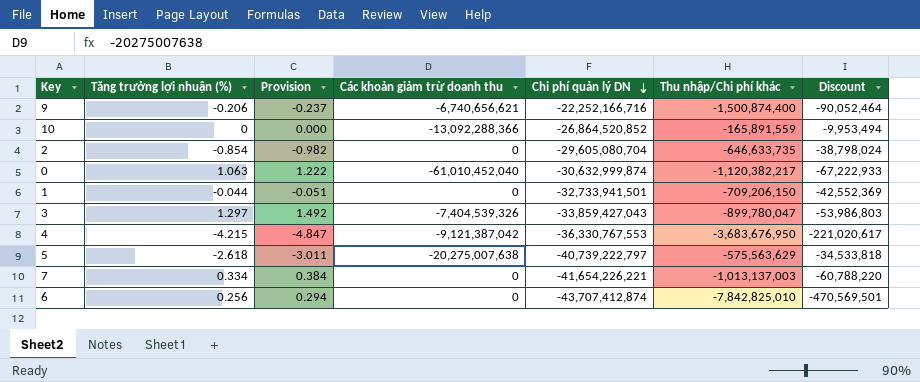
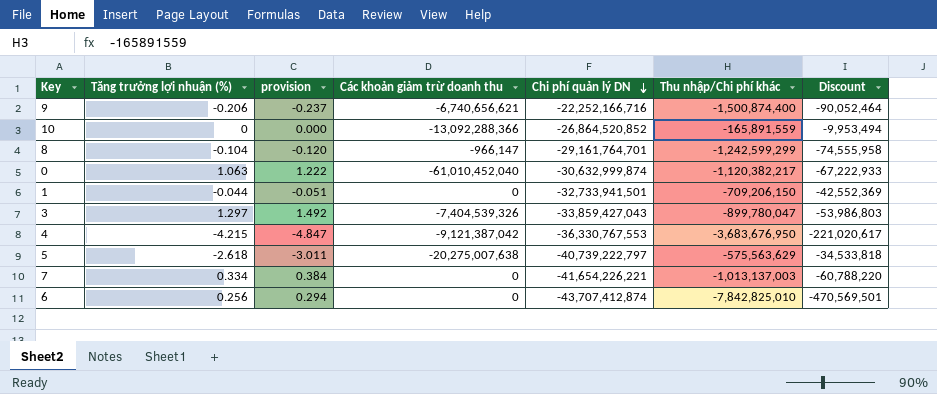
column name: Provision -> provision
row 2: -0.854 | -0.982 | 0 | -29,605,080,704 | -646,633,735 | -38,798,024 -> none
row 8: none -> -0.104 | -0.120 | -966,147 | -29,161,764,701 | -1,242,599,299 | -74,555,958

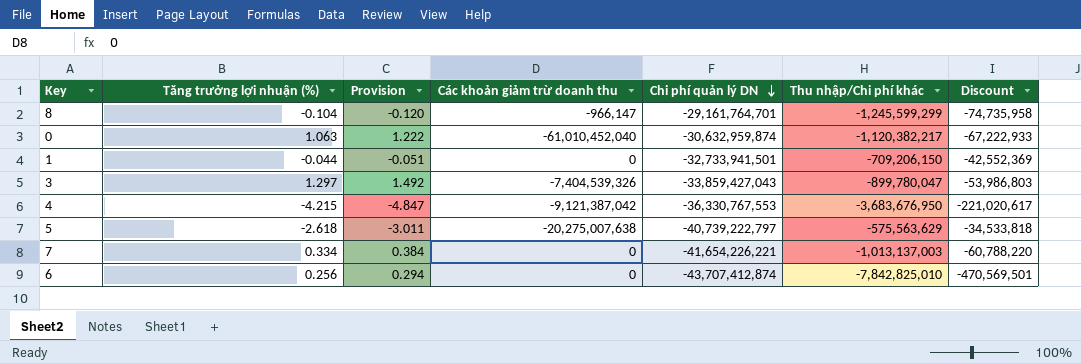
column name: provision -> Provision
row 9: -0.206 | -0.237 | -6,740,656,621 | -22,252,166,716 | -1,500,874,400 | -90,052,464 -> none
row 10: 0 | 0.000 | -13,092,288,366 | -26,864,520,852 | -165,891,559 | -9,953,494 -> none
8 | Thu nhập/Chi phí khác: -1,242,599,299 -> -1,245,599,299
8 | Discount: -74,555,958 -> -74,735,958
0 | Chi phí quản lý DN: -30,632,999,874 -> -30,632,959,874

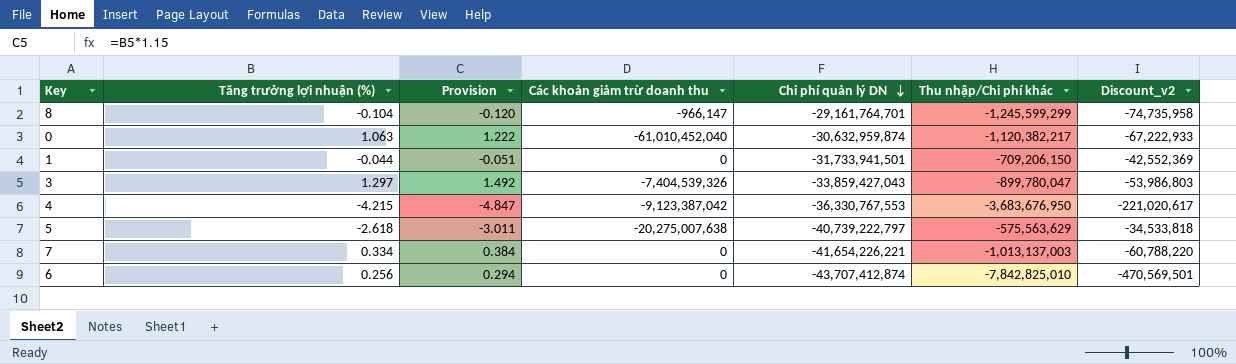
column name: Discount -> Discount_v2
1 | Chi phí quản lý DN: -32,733,941,501 -> -31,733,941,501
4 | Các khoản giảm trừ doanh thu: -9,121,387,042 -> -9,123,387,042

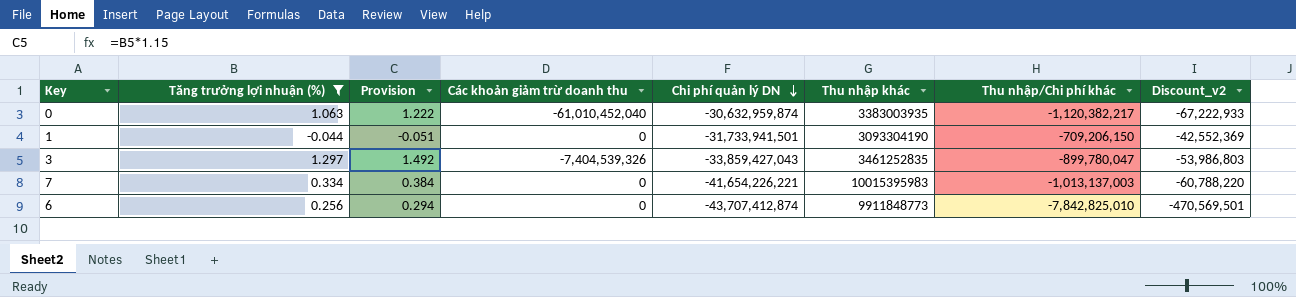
filter: none -> Tăng trưởng lợi nhuận (%) >= -0.044
column Thu nhập khác | position: none -> 6

